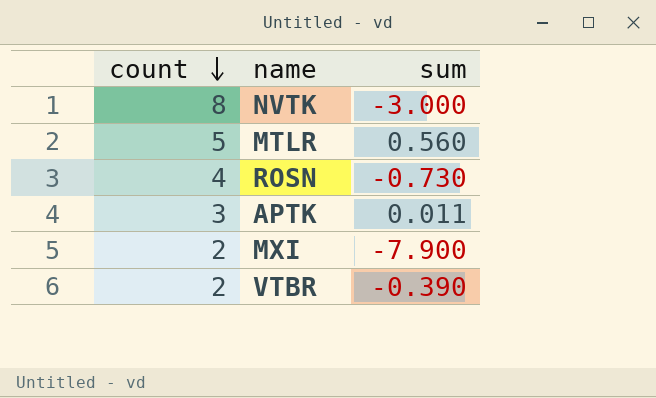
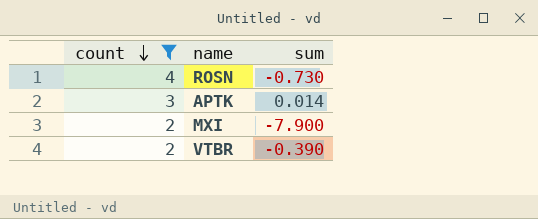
filter: none -> count <= 4
APTK | sum: 0.011 -> 0.014

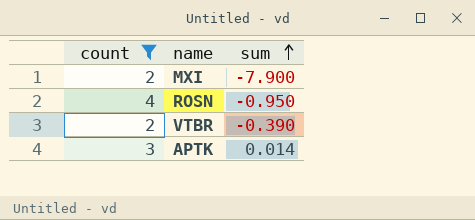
row order: count descending -> sum ascending
ROSN | sum: -0.730 -> -0.950

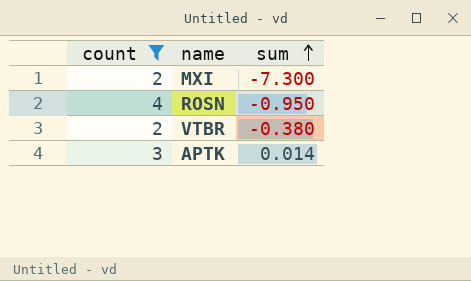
MXI | sum: -7.900 -> -7.300
VTBR | sum: -0.390 -> -0.380

